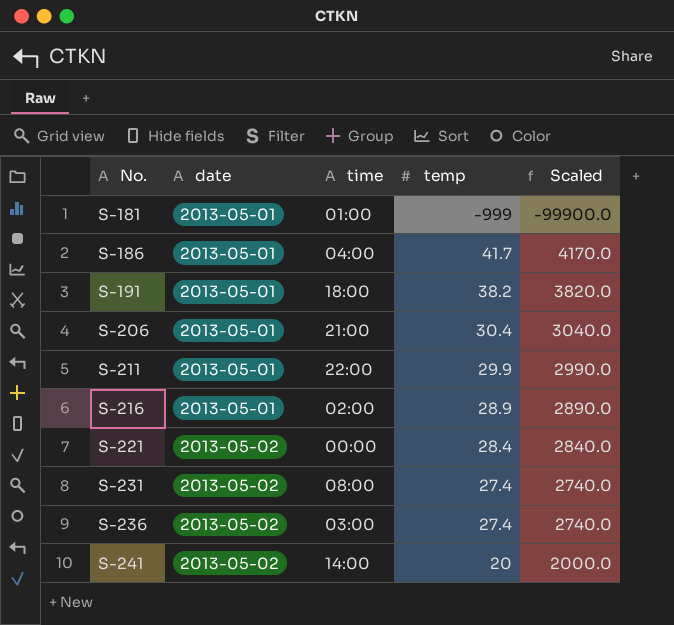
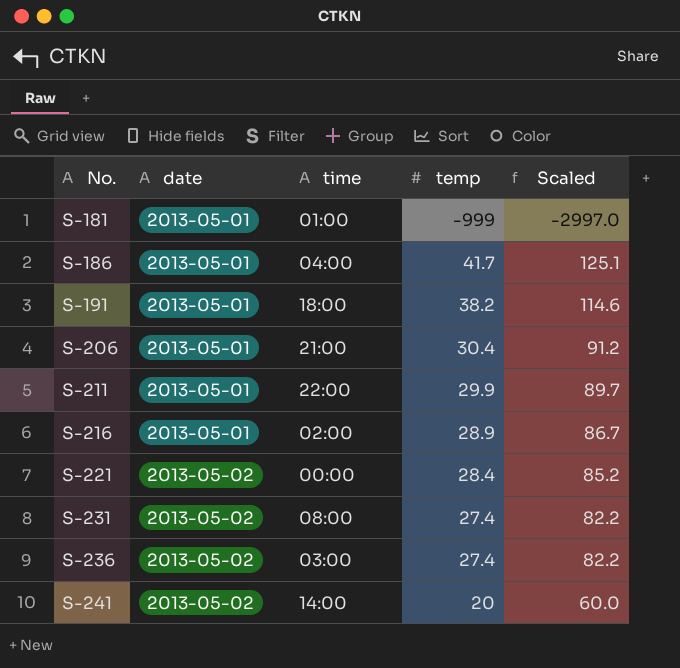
column Scaled | formula: [temp] * 100 -> [temp] * 3

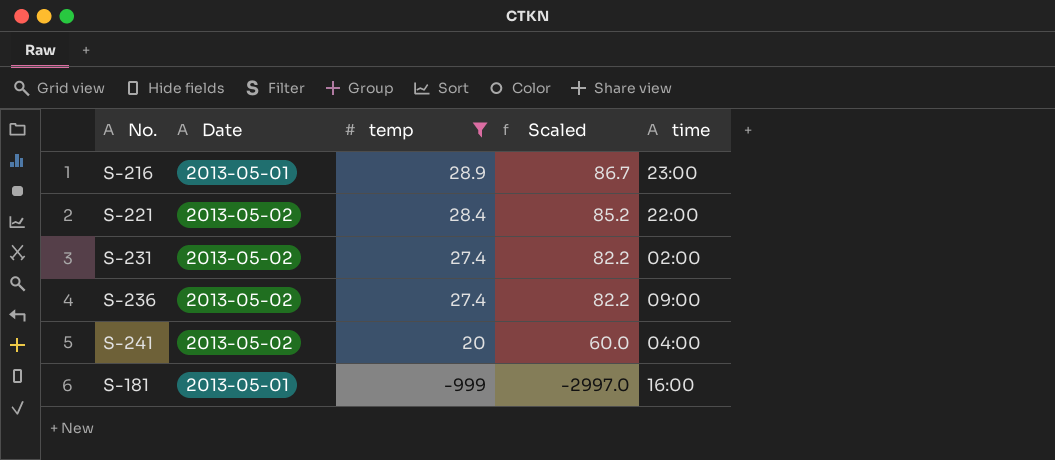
filter: none -> temp <= 28.9
row order: No. ascending -> temp descending
column name: date -> Date
column time | position: 3 -> 5
S-216 | time: 02:00 -> 23:00
S-221 | time: 00:00 -> 22:00
S-231 | time: 08:00 -> 02:00
S-236 | time: 03:00 -> 09:00
S-241 | time: 14:00 -> 04:00
S-181 | time: 01:00 -> 16:00

